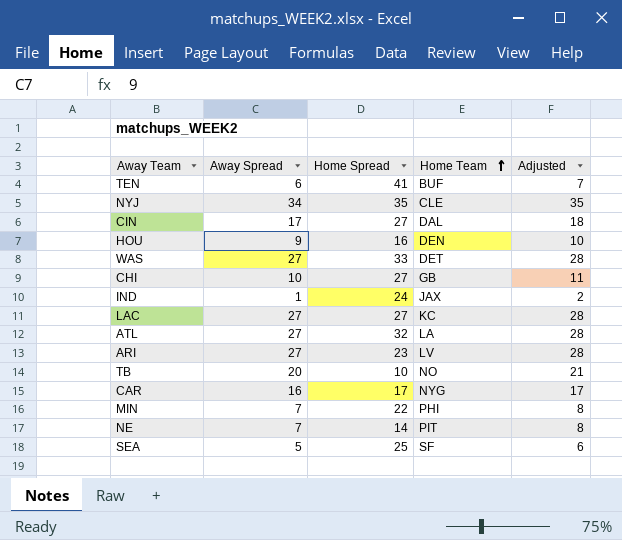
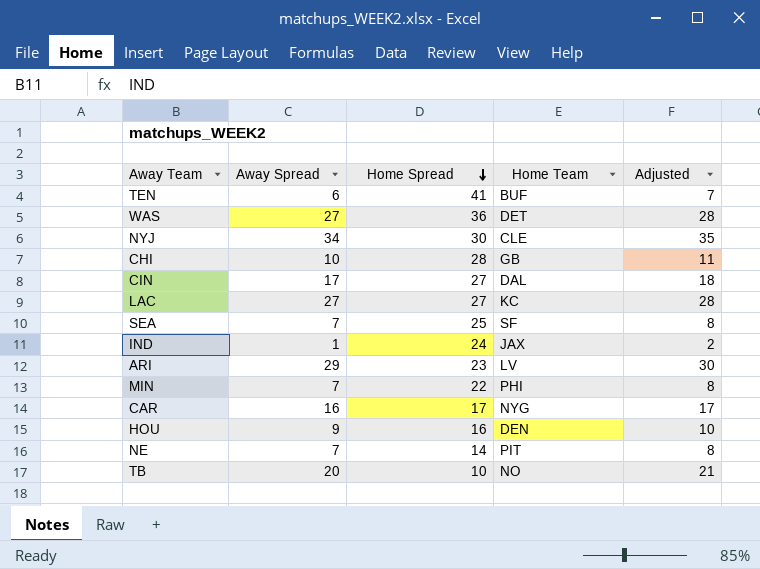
row order: Home Team ascending -> Home Spread descending
row ATL: 27 | 32 | LA | 28 -> none
WAS | Home Spread: 33 -> 36
NYJ | Home Spread: 35 -> 30
CHI | Home Spread: 27 -> 28
SEA | Away Spread: 5 -> 7
SEA | Adjusted: 6 -> 8
ARI | Away Spread: 27 -> 29
ARI | Adjusted: 28 -> 30

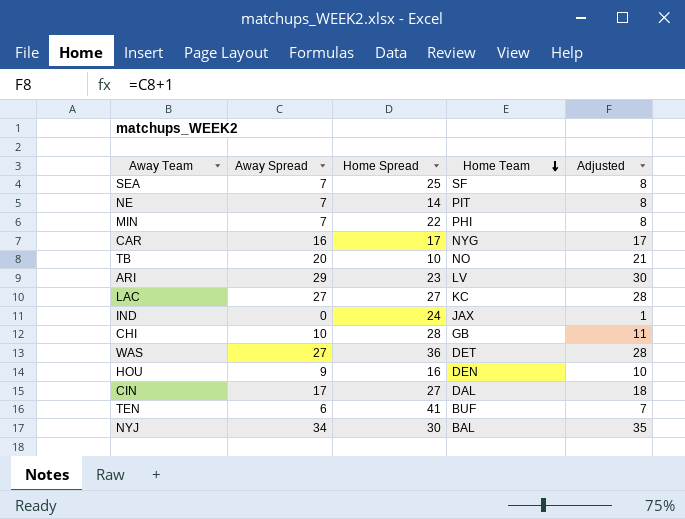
row order: Home Spread descending -> Home Team descending
IND | Away Spread: 1 -> 0
IND | Adjusted: 2 -> 1
NYJ | Home Team: CLE -> BAL

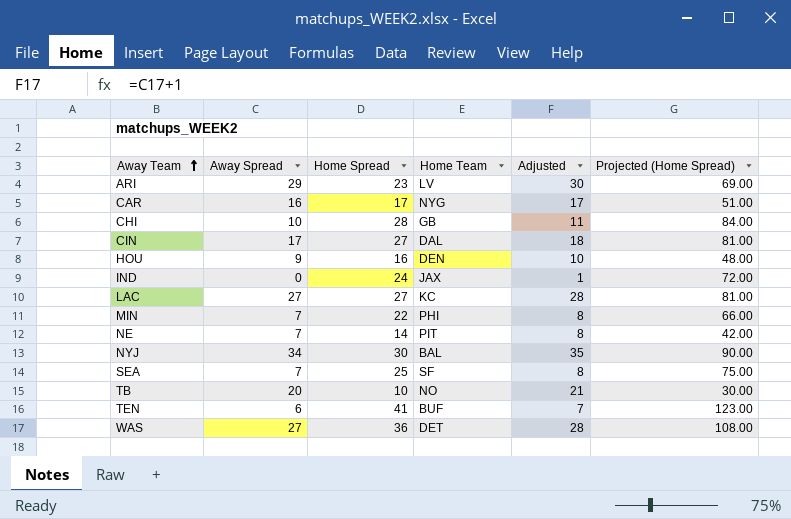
row order: Home Team descending -> Away Team ascending
column Projected (Home Spread) | formula: none -> [Home Spread] * 3

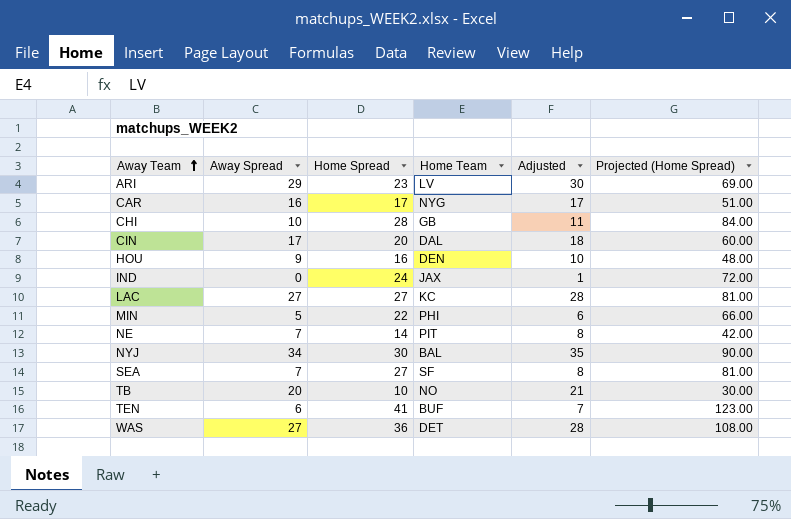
CIN | Home Spread: 27 -> 20
CIN | Projected (Home Spread): 81.00 -> 60.00
MIN | Away Spread: 7 -> 5
MIN | Adjusted: 8 -> 6
SEA | Home Spread: 25 -> 27
SEA | Projected (Home Spread): 75.00 -> 81.00

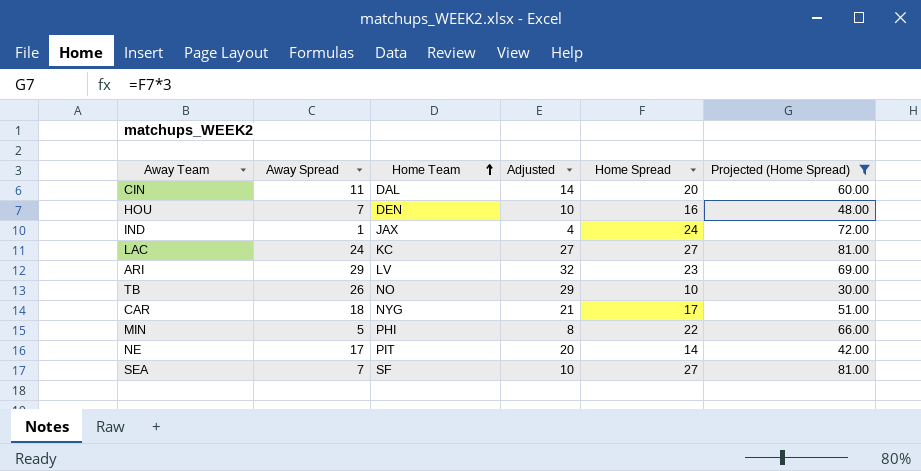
filter: none -> Projected (Home Spread) <= 81.00
row order: Away Team ascending -> Home Team ascending
column Adjusted | formula: [Away Spread] + 1 -> [Away Spread] + 3
column Home Spread | position: 3 -> 5
CIN | Away Spread: 17 -> 11
HOU | Away Spread: 9 -> 7
IND | Away Spread: 0 -> 1
LAC | Away Spread: 27 -> 24
TB | Away Spread: 20 -> 26
CAR | Away Spread: 16 -> 18
NE | Away Spread: 7 -> 17

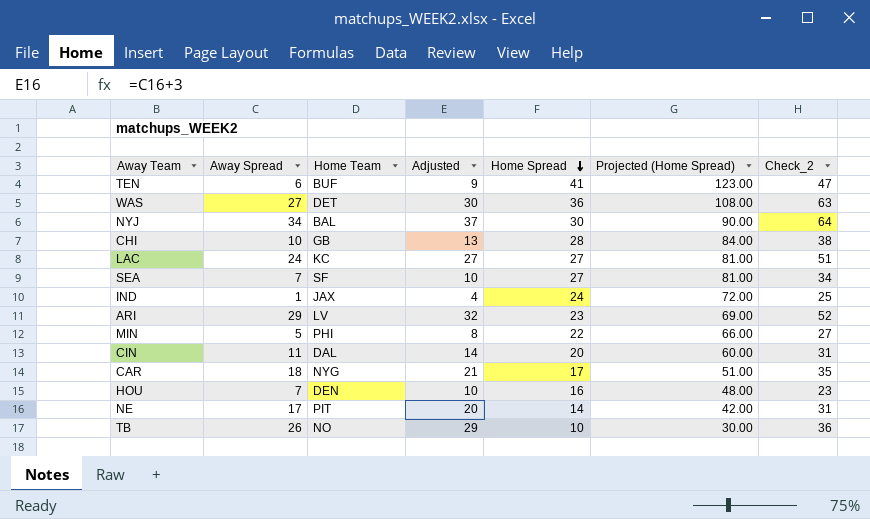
filter: Projected (Home Spread) <= 81.00 -> none
row order: Home Team ascending -> Home Spread descending
column Check_2 | formula: none -> [Away Spread] + [Home Spread]

